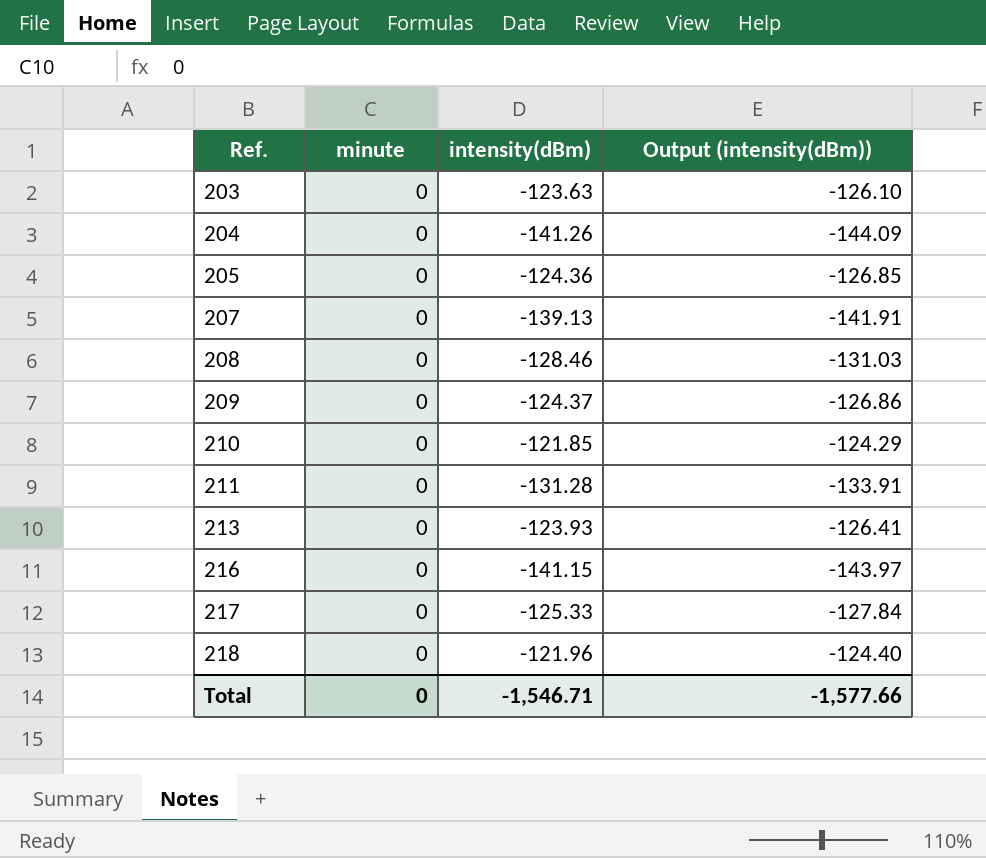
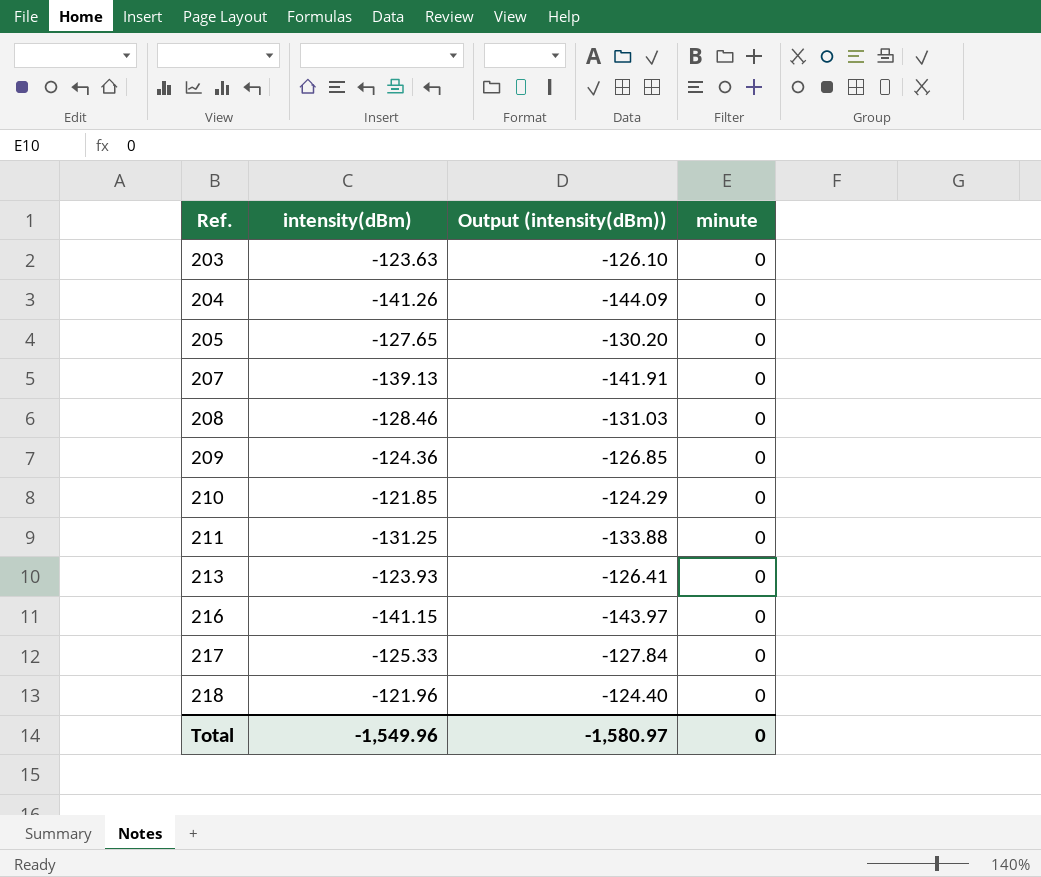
column minute | position: 2 -> 4
205 | intensity(dBm): -124.36 -> -127.65
205 | Output (intensity(dBm)): -126.85 -> -130.20
209 | intensity(dBm): -124.37 -> -124.36
209 | Output (intensity(dBm)): -126.86 -> -126.85
211 | intensity(dBm): -131.28 -> -131.25
211 | Output (intensity(dBm)): -133.91 -> -133.88
Total | intensity(dBm): -1,546.71 -> -1,549.96
Total | Output (intensity(dBm)): -1,577.66 -> -1,580.97

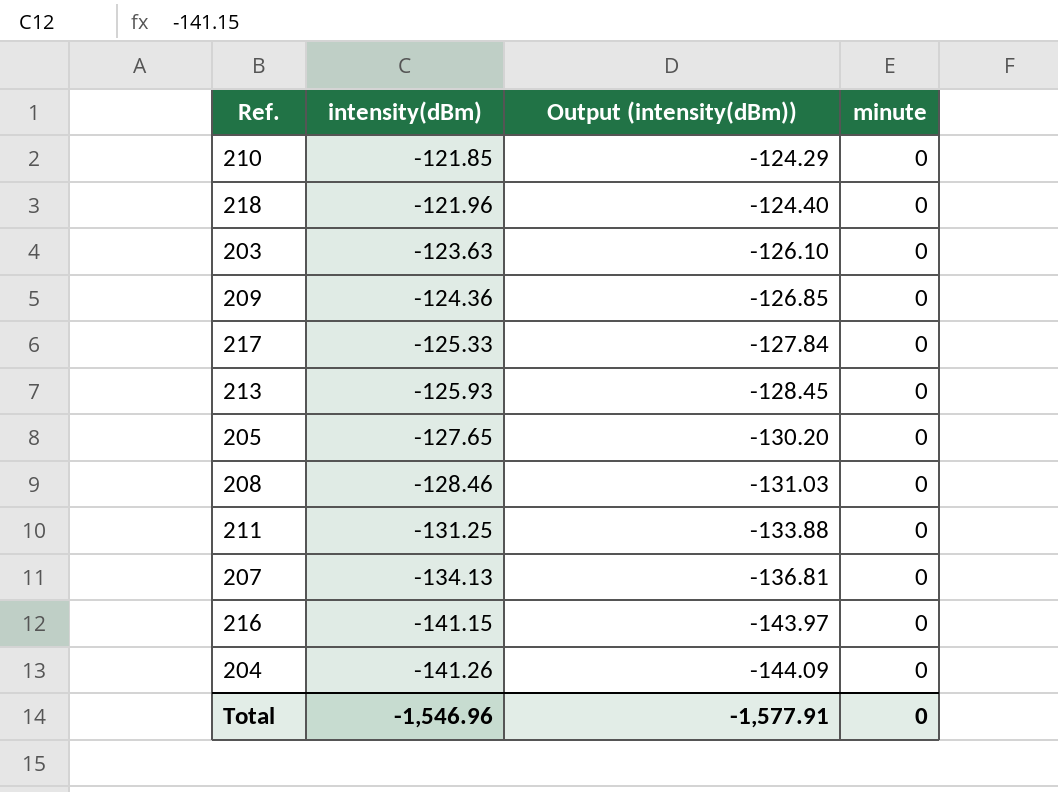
row order: Ref. ascending -> intensity(dBm) descending
213 | intensity(dBm): -123.93 -> -125.93
213 | Output (intensity(dBm)): -126.41 -> -128.45
207 | intensity(dBm): -139.13 -> -134.13
207 | Output (intensity(dBm)): -141.91 -> -136.81
Total | intensity(dBm): -1,549.96 -> -1,546.96
Total | Output (intensity(dBm)): -1,580.97 -> -1,577.91

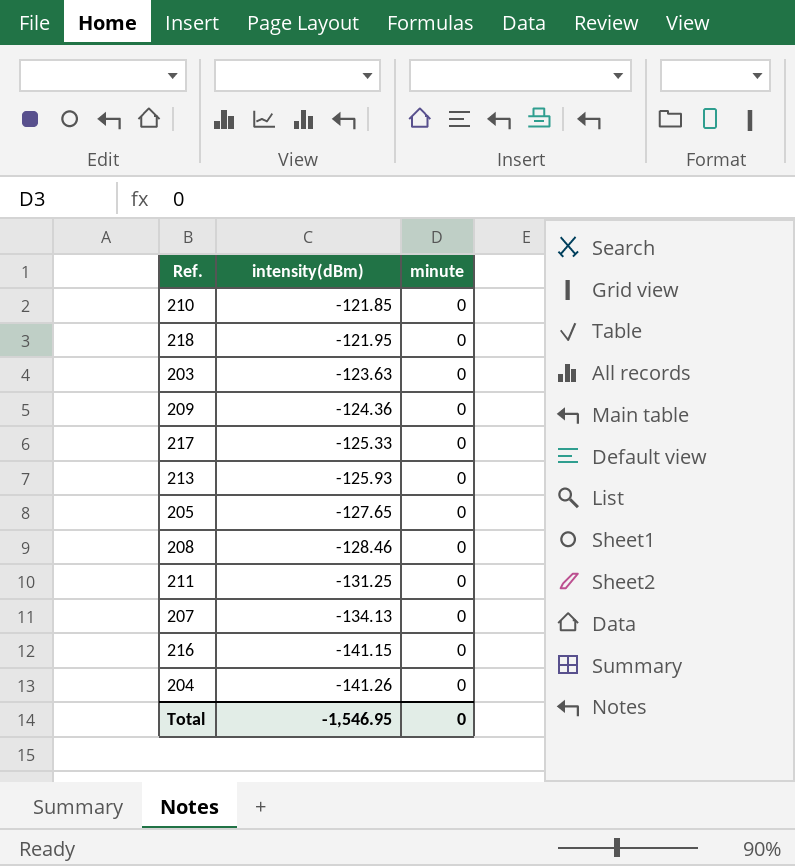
column Output (intensity(dBm)) | formula: [intensity(dBm)] * 1.02 -> none
218 | intensity(dBm): -121.96 -> -121.95
Total | intensity(dBm): -1,546.96 -> -1,546.95

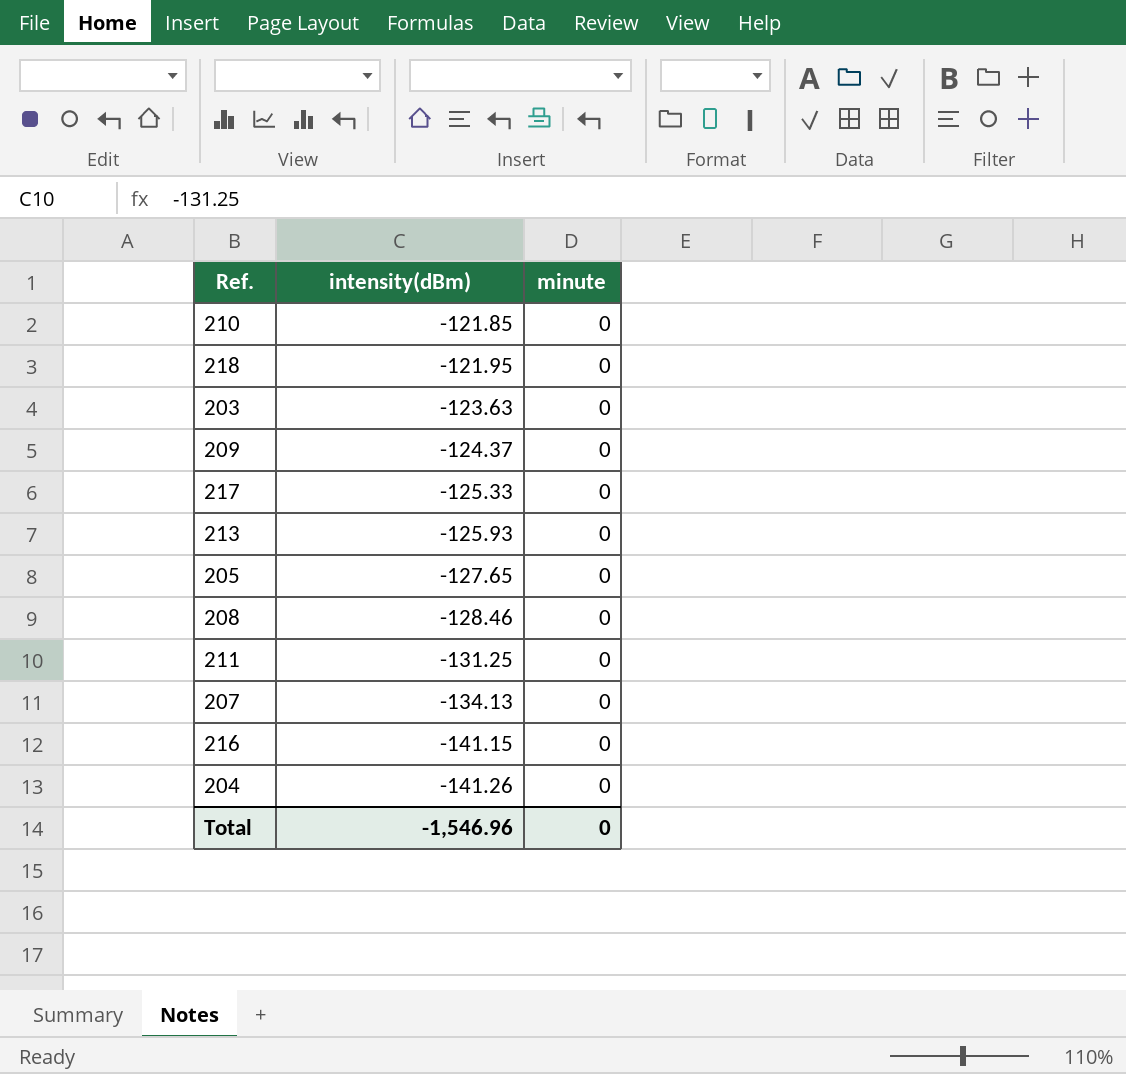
209 | intensity(dBm): -124.36 -> -124.37
Total | intensity(dBm): -1,546.95 -> -1,546.96

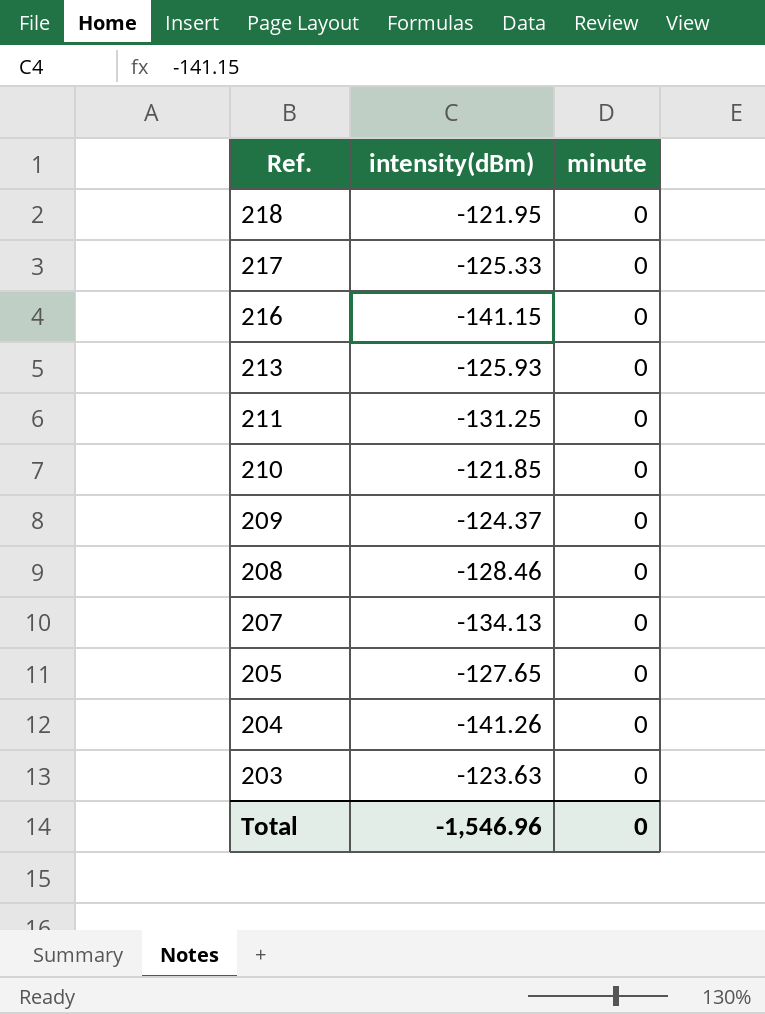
row order: intensity(dBm) descending -> Ref. descending

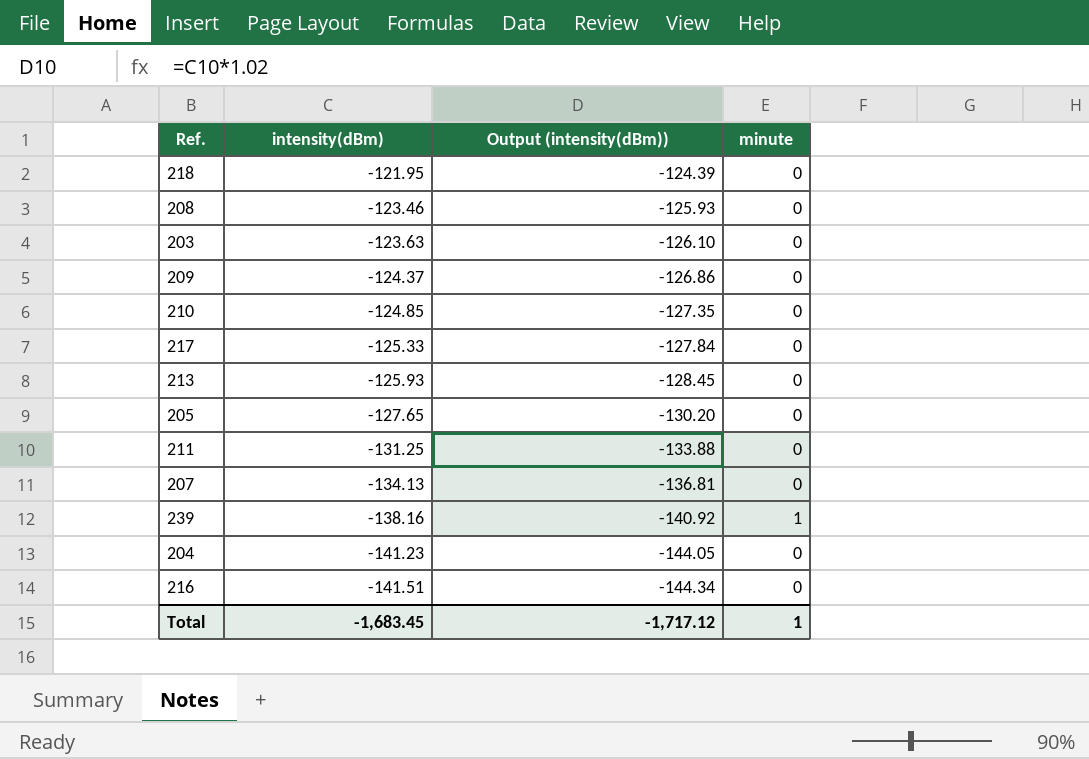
row order: Ref. descending -> intensity(dBm) descending
column Output (intensity(dBm)) | formula: none -> [intensity(dBm)] * 1.02
208 | intensity(dBm): -128.46 -> -123.46
210 | intensity(dBm): -121.85 -> -124.85
row 239: none -> -138.16 | -140.92 | 1
204 | intensity(dBm): -141.26 -> -141.23
216 | intensity(dBm): -141.15 -> -141.51
Total | intensity(dBm): -1,546.96 -> -1,683.45
Total | minute: 0 -> 1

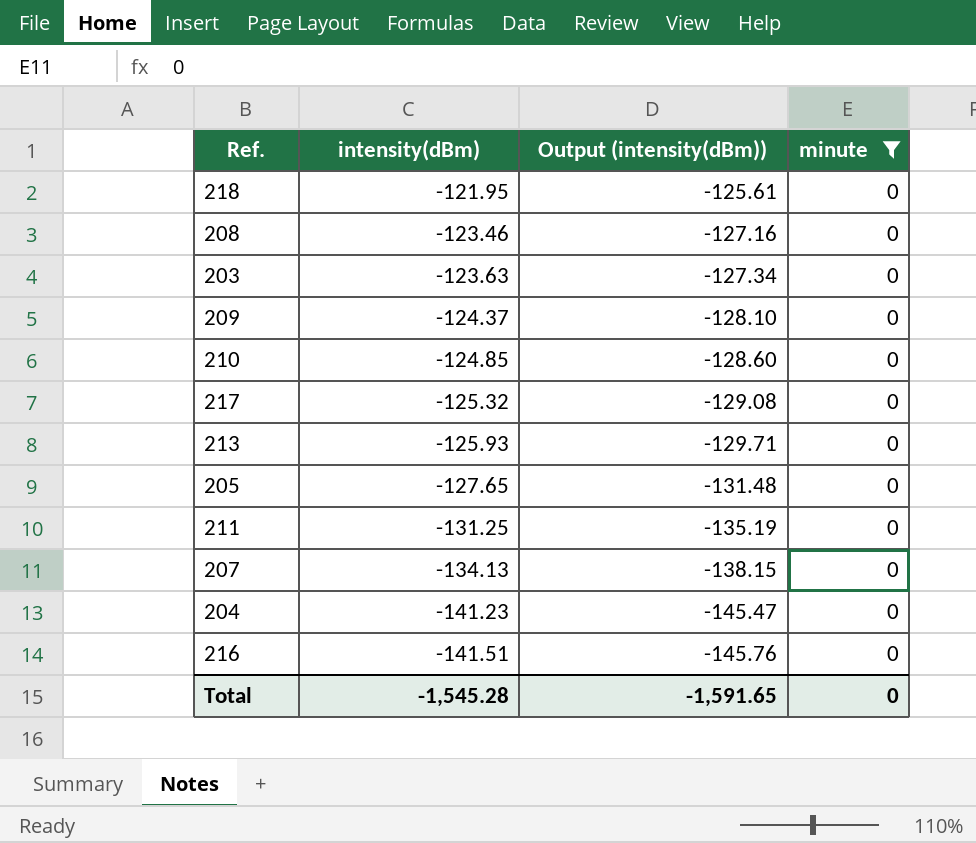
filter: none -> minute = 0
column Output (intensity(dBm)) | formula: [intensity(dBm)] * 1.02 -> [intensity(dBm)] * 1.03
217 | intensity(dBm): -125.33 -> -125.32
Total | intensity(dBm): -1,683.45 -> -1,545.28
Total | Output (intensity(dBm)): -1,717.12 -> -1,591.65
Total | minute: 1 -> 0

